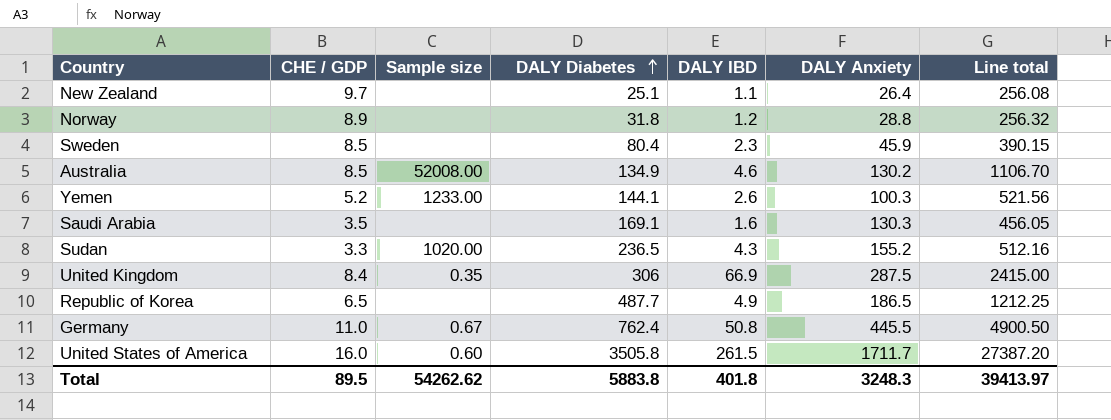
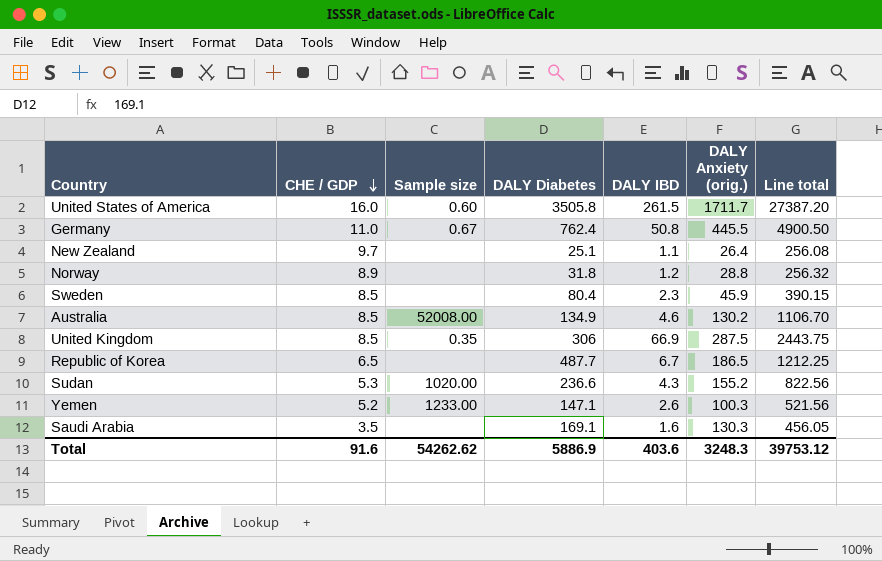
row order: DALY Diabetes ascending -> CHE / GDP descending
column name: DALY Anxiety -> DALY Anxiety (orig.)
United Kingdom | CHE / GDP: 8.4 -> 8.5
United Kingdom | Line total: 2415.00 -> 2443.75
Republic of Korea | DALY IBD: 4.9 -> 6.7
Sudan | CHE / GDP: 3.3 -> 5.3
Sudan | DALY Diabetes: 236.5 -> 236.6
Sudan | Line total: 512.16 -> 822.56
Yemen | DALY Diabetes: 144.1 -> 147.1
Total | CHE / GDP: 89.5 -> 91.6
Total | DALY Diabetes: 5883.8 -> 5886.9
Total | DALY IBD: 401.8 -> 403.6
Total | Line total: 39413.97 -> 39753.12

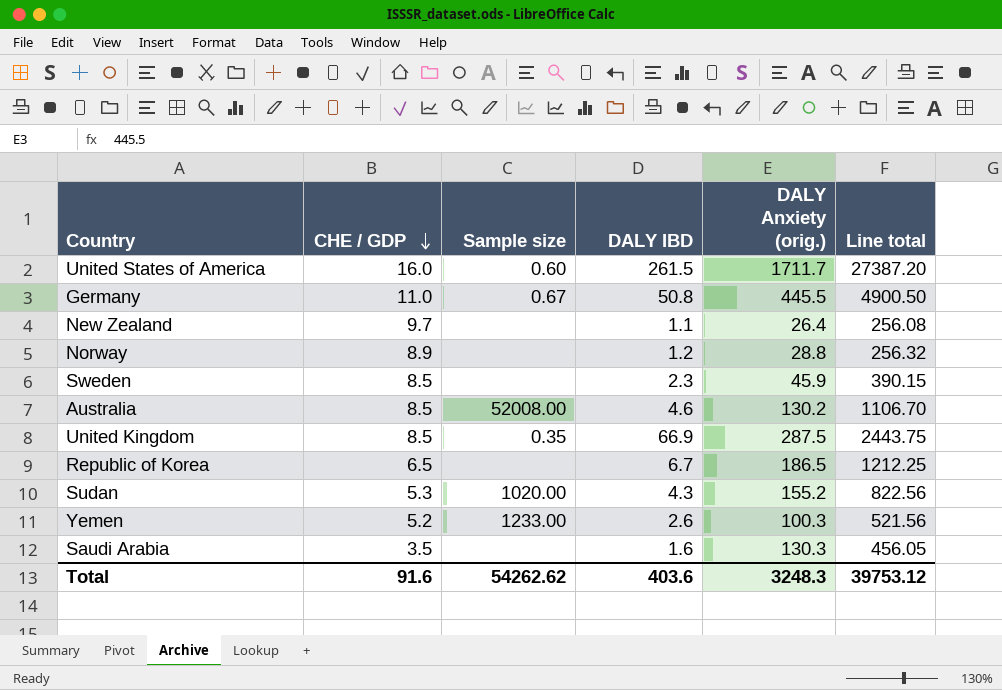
column DALY Diabetes | position: 4 -> none

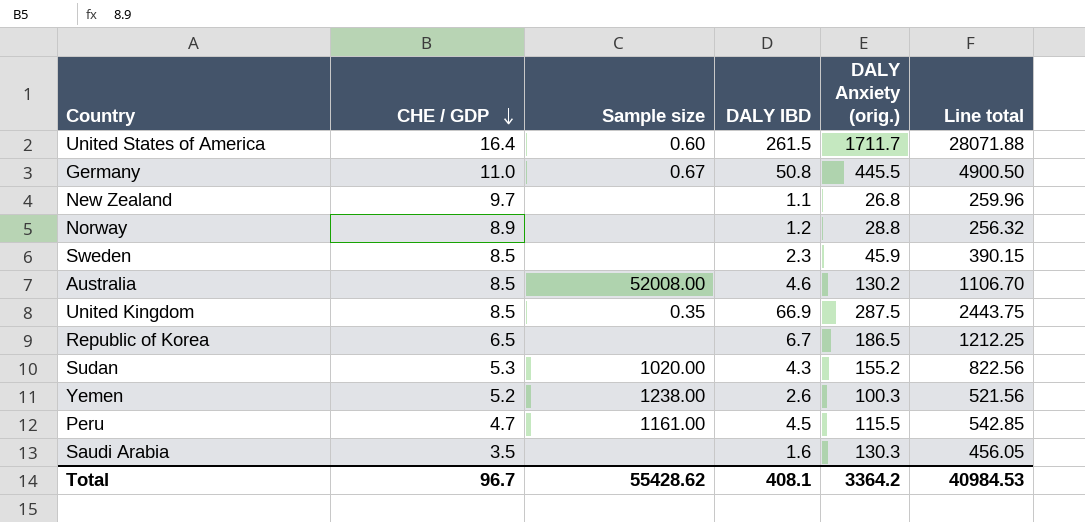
United States of America | CHE / GDP: 16.0 -> 16.4
United States of America | Line total: 27387.20 -> 28071.88
New Zealand | DALY Anxiety (orig.): 26.4 -> 26.8
New Zealand | Line total: 256.08 -> 259.96
Yemen | Sample size: 1233.00 -> 1238.00
row Peru: none -> 4.7 | 1161.00 | 4.5 | 115.5 | 542.85
Total | CHE / GDP: 91.6 -> 96.7
Total | Sample size: 54262.62 -> 55428.62
Total | DALY IBD: 403.6 -> 408.1
Total | DALY Anxiety (orig.): 3248.3 -> 3364.2
Total | Line total: 39753.12 -> 40984.53

